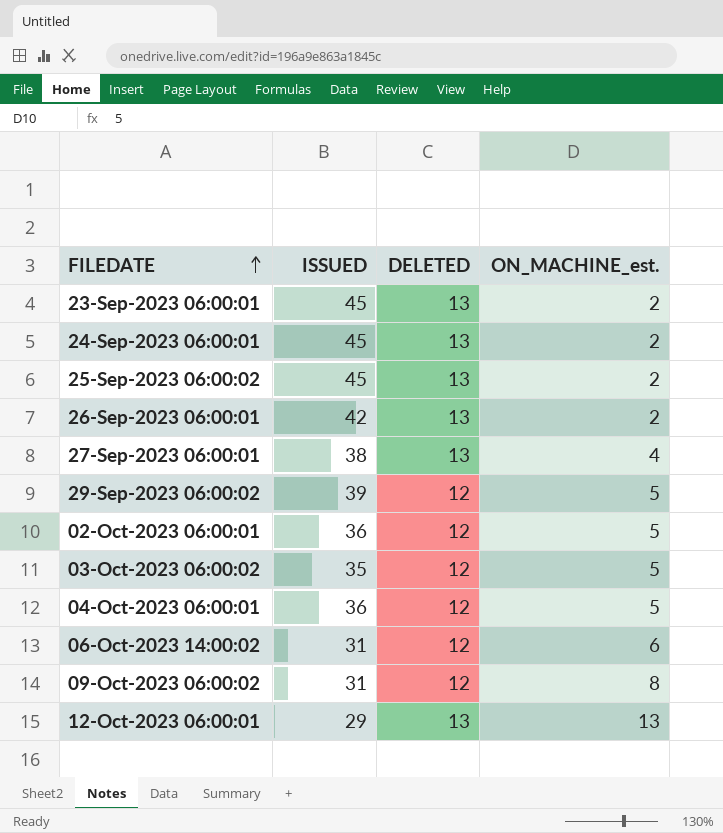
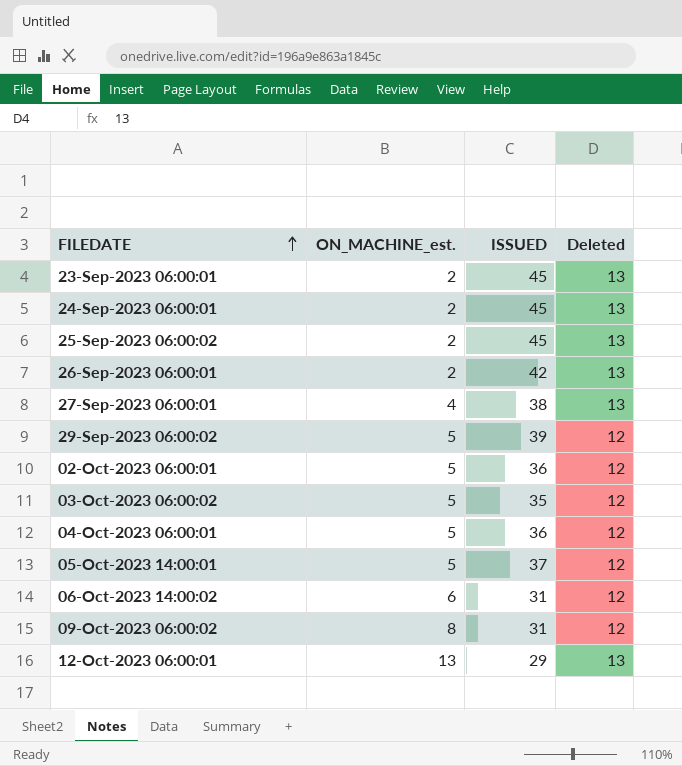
column ON_MACHINE_est. | position: 4 -> 2
column name: DELETED -> Deleted
row 05-Oct-2023 14:00:01: none -> 5 | 37 | 12

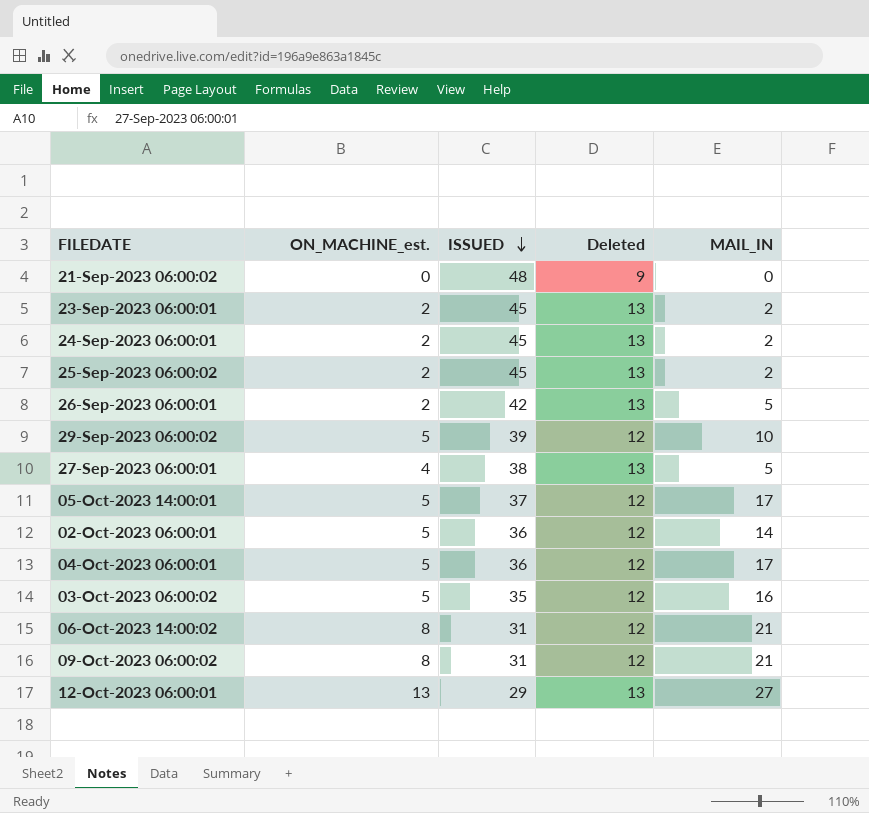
row order: FILEDATE ascending -> ISSUED descending
column MAIL_IN | position: none -> 5
row 21-Sep-2023 06:00:02: none -> 0 | 48 | 9 | 0
06-Oct-2023 14:00:02 | ON_MACHINE_est.: 6 -> 8

